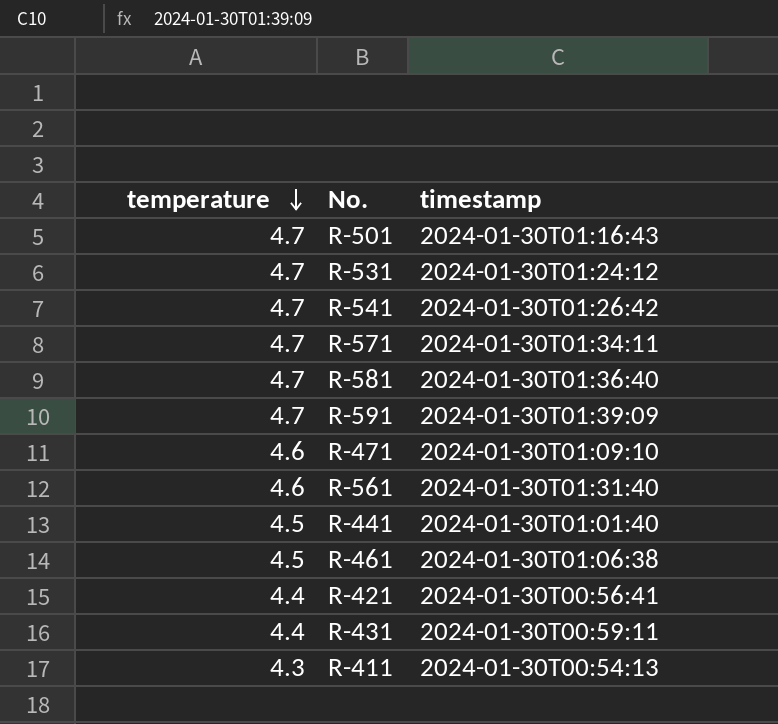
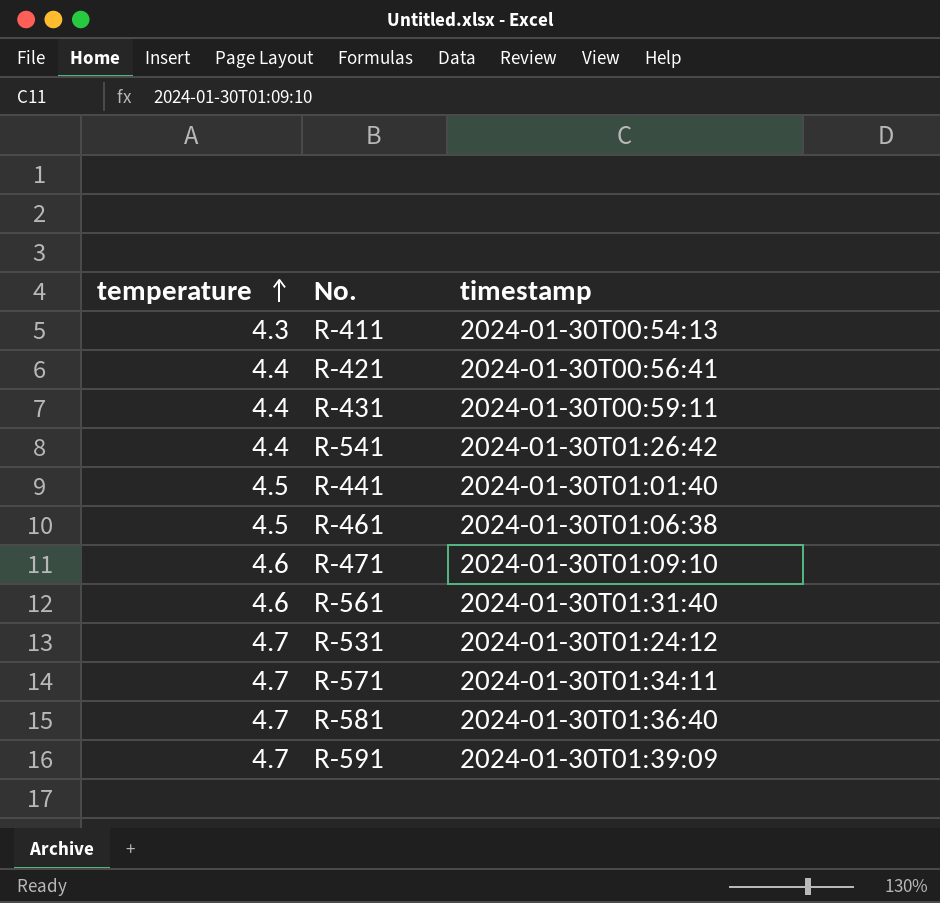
row order: temperature descending -> temperature ascending
row R-501: 4.7 | 2024-01-30T01:16:43 -> none
R-541 | temperature: 4.7 -> 4.4

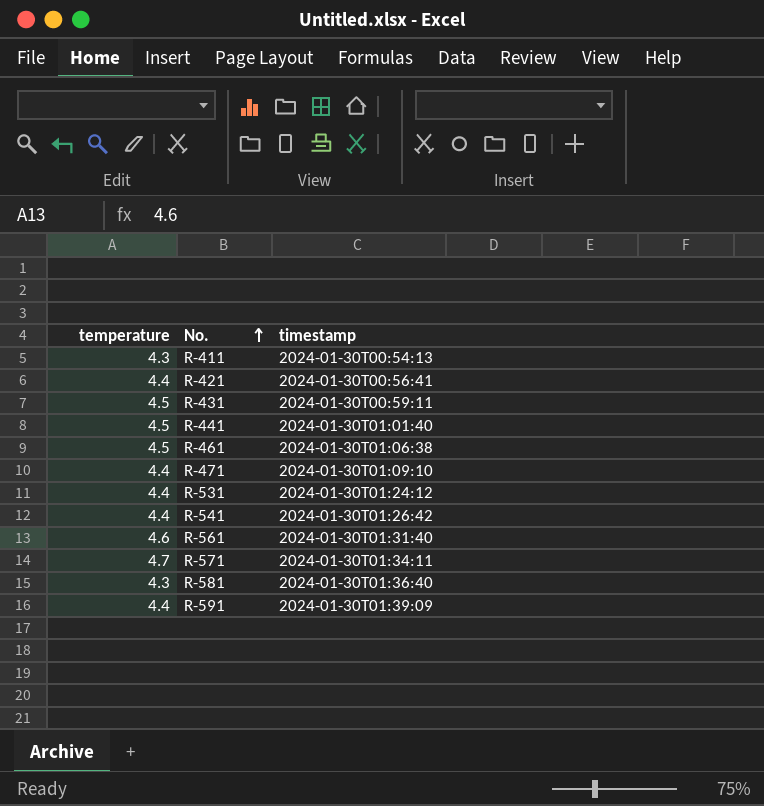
row order: temperature ascending -> No. ascending
R-431 | temperature: 4.4 -> 4.5
R-471 | temperature: 4.6 -> 4.4
R-531 | temperature: 4.7 -> 4.4
R-581 | temperature: 4.7 -> 4.3
R-591 | temperature: 4.7 -> 4.4

